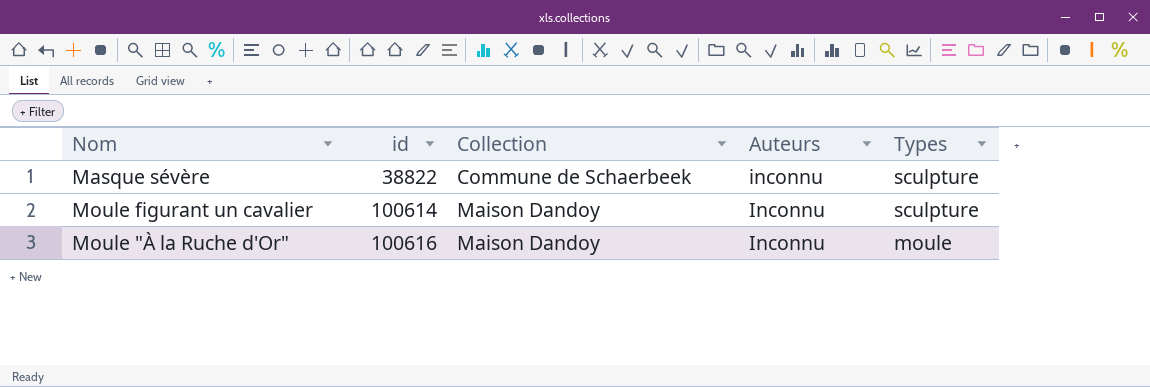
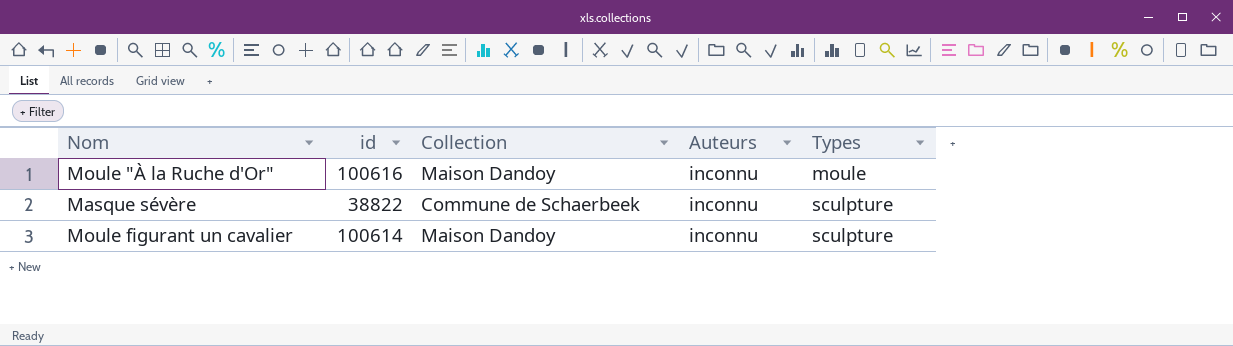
row order: id ascending -> Types ascending
Moule "À la Ruche d'Or" | Auteurs: Inconnu -> inconnu
Moule figurant un cavalier | Auteurs: Inconnu -> inconnu

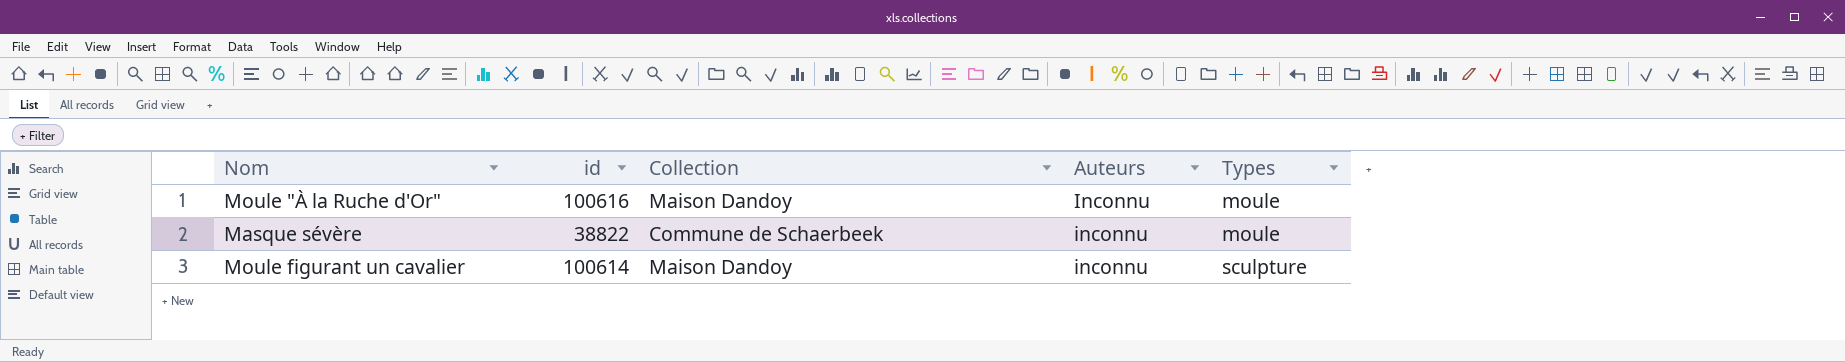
Moule "À la Ruche d'Or" | Auteurs: inconnu -> Inconnu
Masque sévère | Types: sculpture -> moule

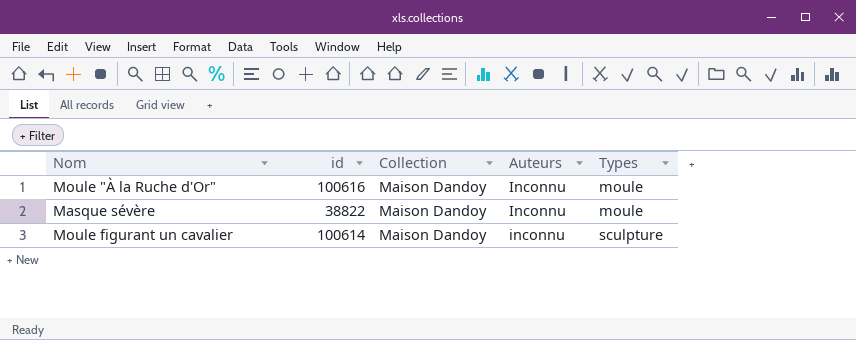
Masque sévère | Collection: Commune de Schaerbeek -> Maison Dandoy
Masque sévère | Auteurs: inconnu -> Inconnu

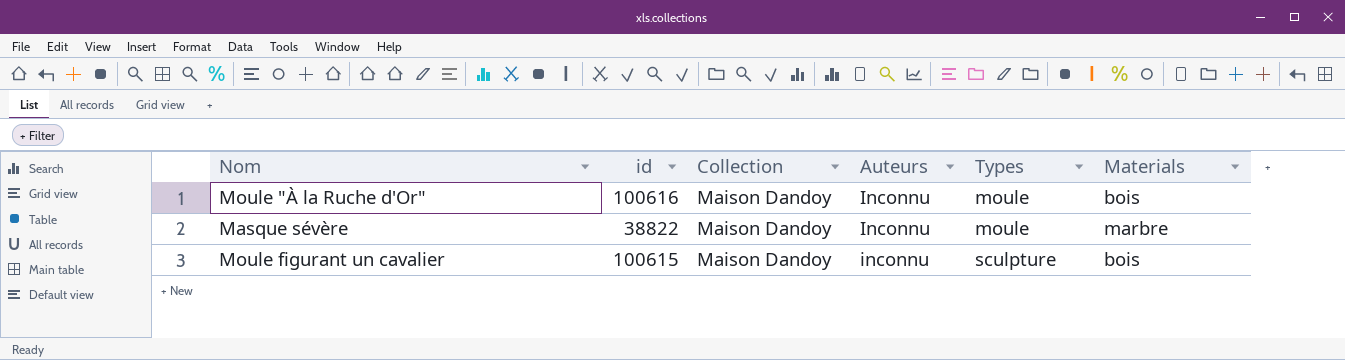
column Materials | position: none -> 6
Moule figurant un cavalier | id: 100614 -> 100615

